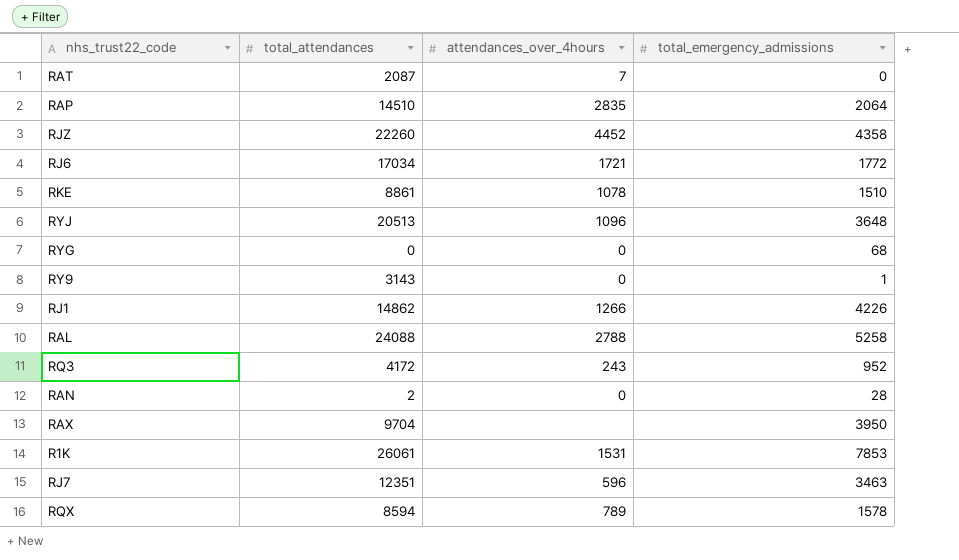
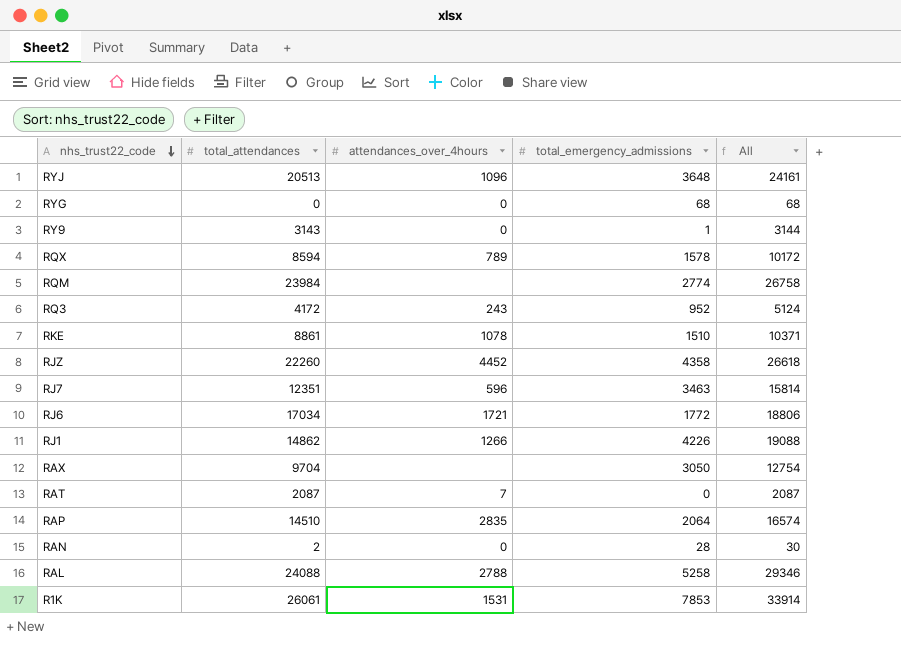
row order: none -> nhs_trust22_code descending
column All | formula: none -> [total_attendances] + [total_emergency_admissions]
row RQM: none -> 23984 | none | 2774 | 26758
RAX | total_emergency_admissions: 3950 -> 3050

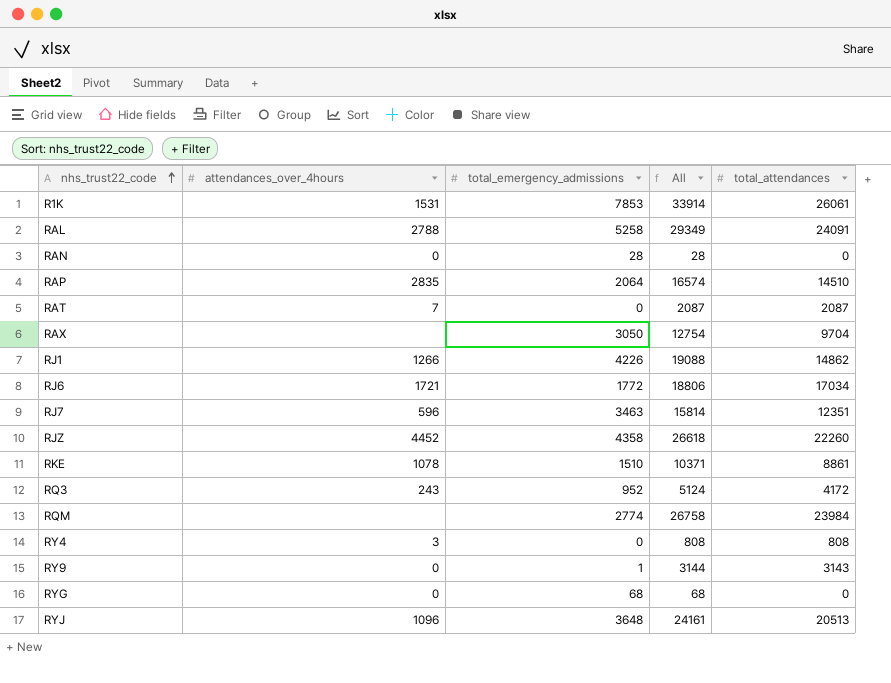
row order: nhs_trust22_code descending -> nhs_trust22_code ascending
column total_attendances | position: 2 -> 5
row RQX: 8594 | 789 | 1578 | 10172 -> none
RAL | All: 29346 -> 29349
RAL | total_attendances: 24088 -> 24091
RAN | All: 30 -> 28
RAN | total_attendances: 2 -> 0
row RY4: none -> 3 | 0 | 808 | 808

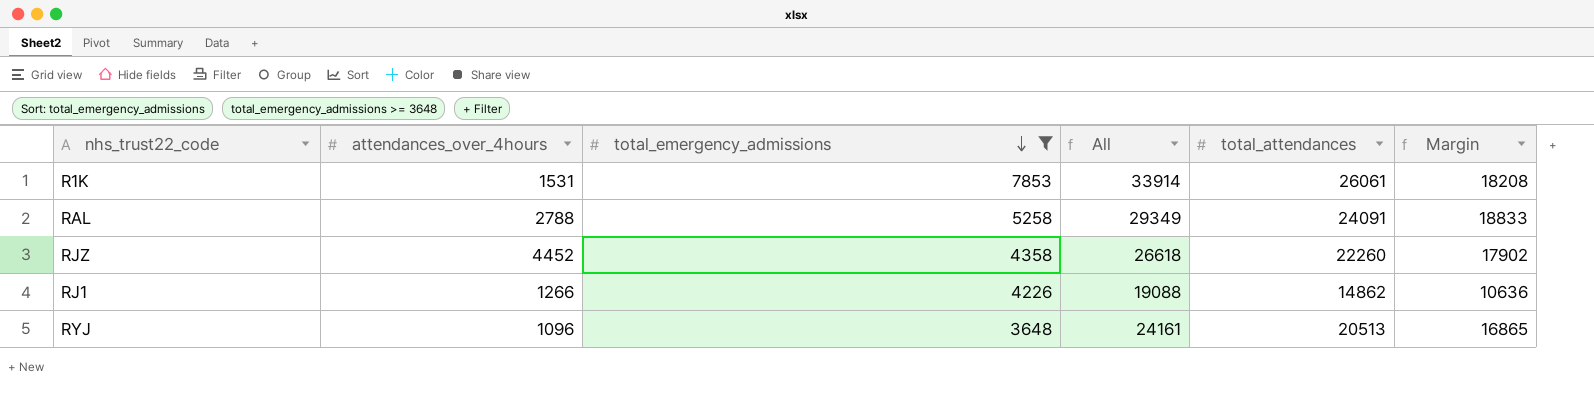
filter: none -> total_emergency_admissions >= 3648
row order: nhs_trust22_code ascending -> total_emergency_admissions descending
column Margin | formula: none -> [total_attendances] - [total_emergency_admissions]

